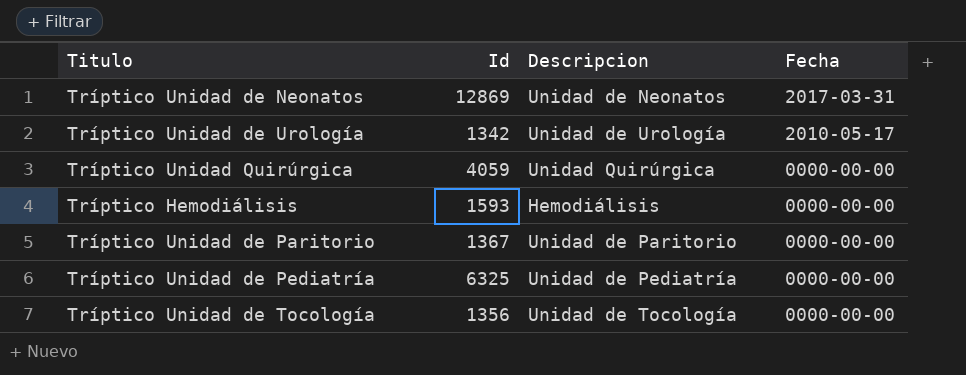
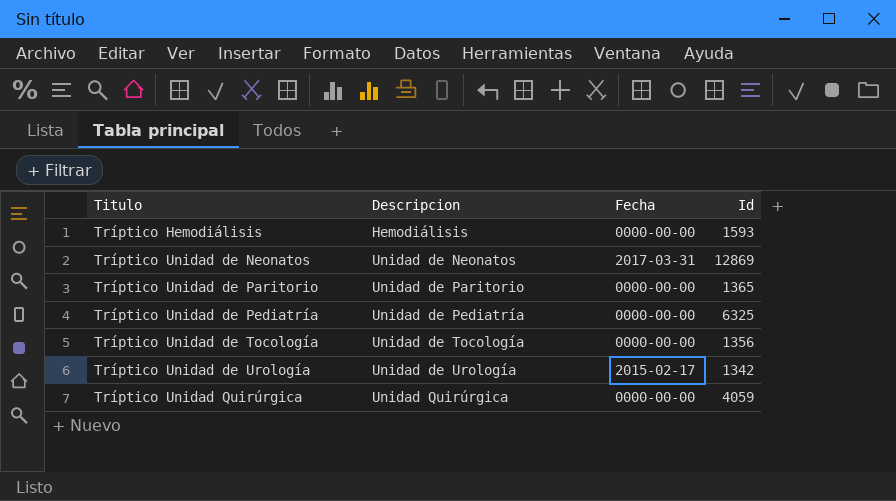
row order: Fecha descending -> Titulo ascending
column Id | position: 2 -> 4
Tríptico Unidad de Paritorio | Id: 1367 -> 1365
Tríptico Unidad de Urología | Fecha: 2010-05-17 -> 2015-02-17

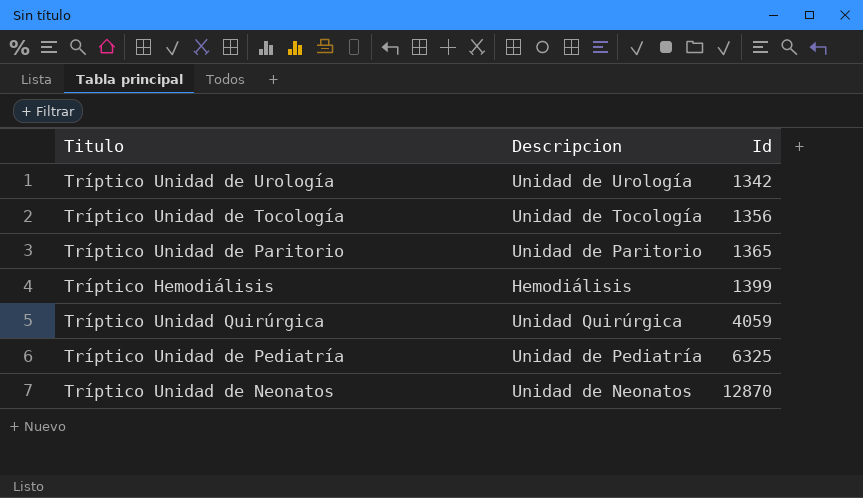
row order: Titulo ascending -> Id ascending
column Fecha | position: 3 -> none
Tríptico Hemodiálisis | Id: 1593 -> 1399
Tríptico Unidad de Neonatos | Id: 12869 -> 12870

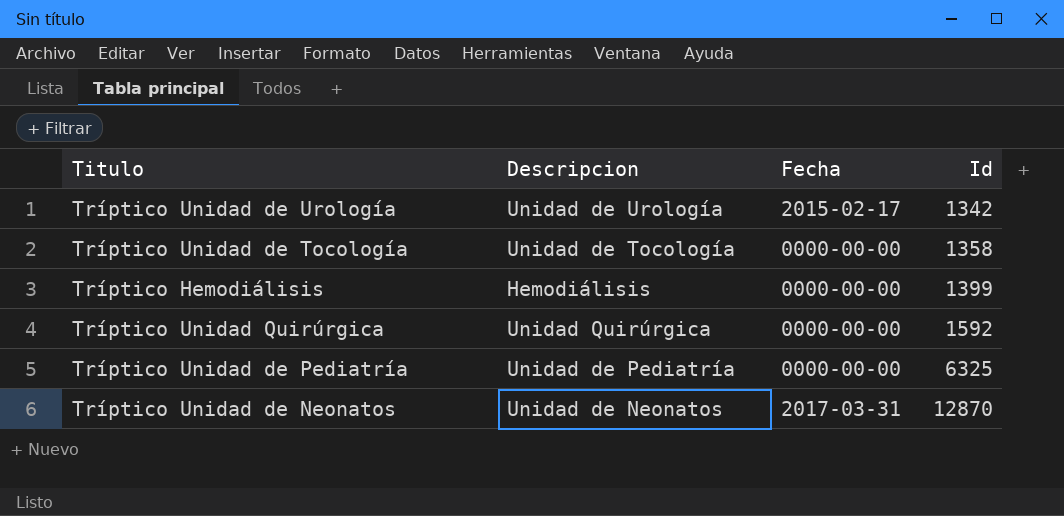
column Fecha | position: none -> 3
row Tríptico Unidad de Paritorio: Unidad de Paritorio | 1365 -> none
Tríptico Unidad de Tocología | Id: 1356 -> 1358
Tríptico Unidad Quirúrgica | Id: 4059 -> 1592

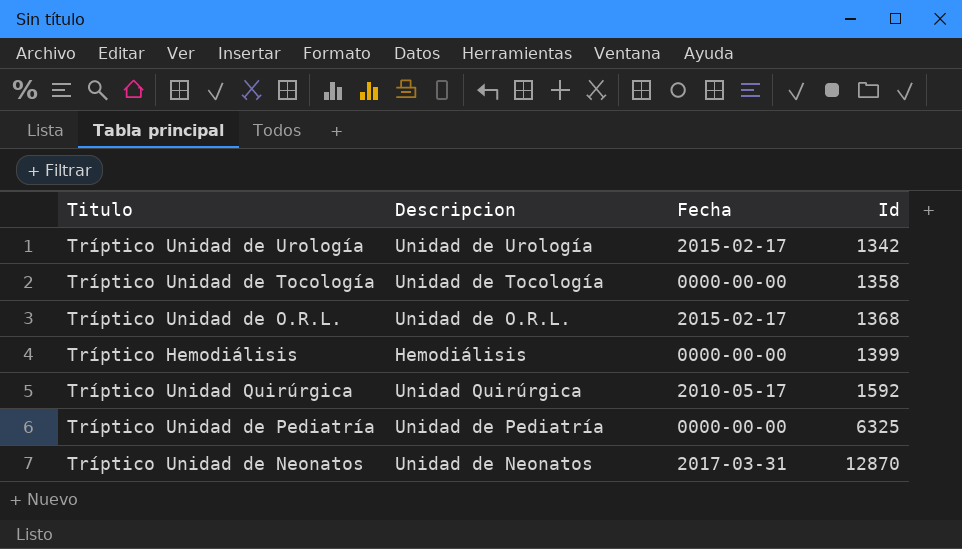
row Tríptico Unidad de O.R.L.: none -> Unidad de O.R.L. | 2015-02-17 | 1368
Tríptico Unidad Quirúrgica | Fecha: 0000-00-00 -> 2010-05-17

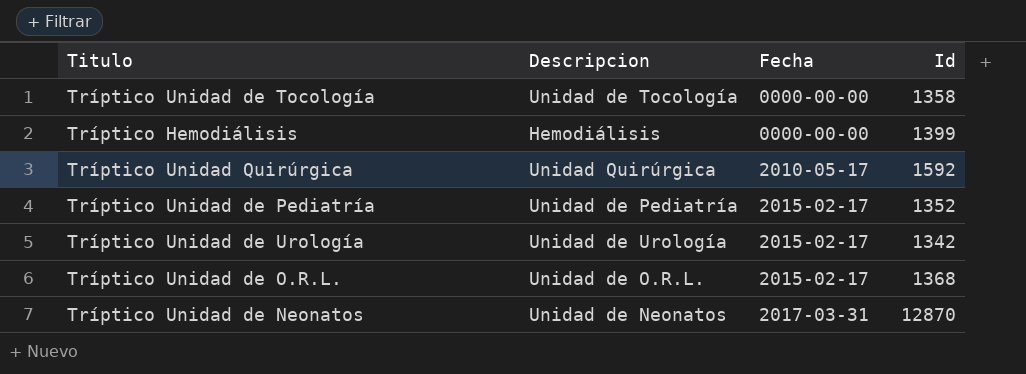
row order: Id ascending -> Fecha ascending
Tríptico Unidad de Pediatría | Fecha: 0000-00-00 -> 2015-02-17
Tríptico Unidad de Pediatría | Id: 6325 -> 1352

